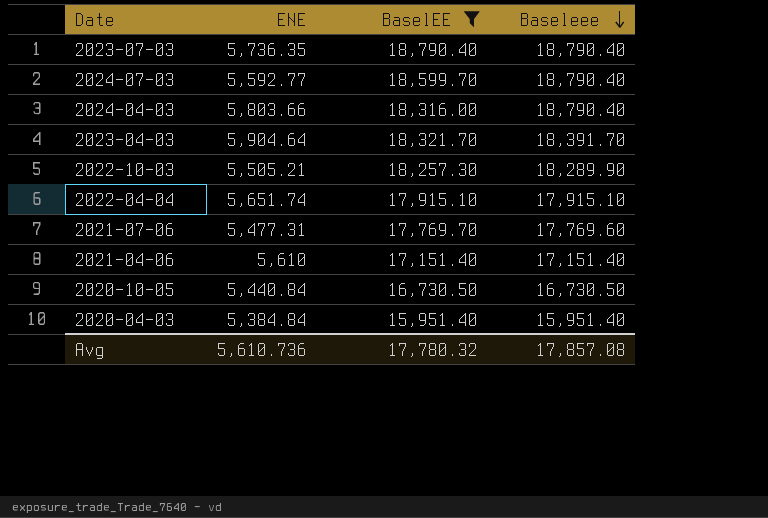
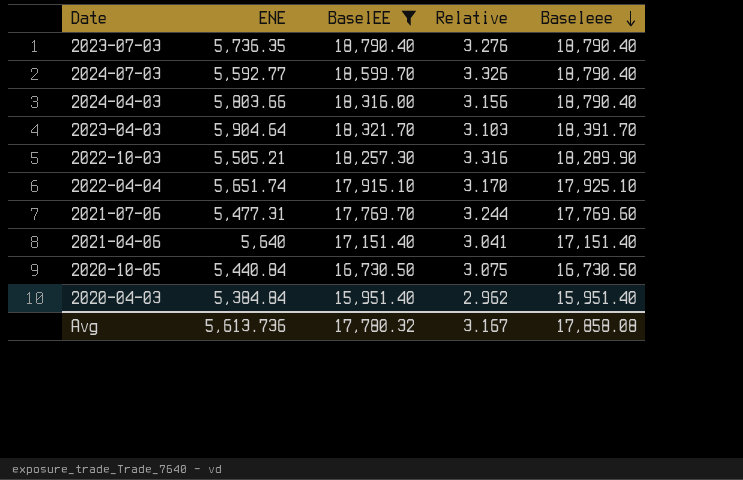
column Relative | formula: none -> [BaselEE] / [ENE]
2022-04-04 | Baseleee: 17,915.10 -> 17,925.10
2021-04-06 | ENE: 5,610 -> 5,640
Avg | ENE: 5,610.736 -> 5,613.736
Avg | Baseleee: 17,857.08 -> 17,858.08

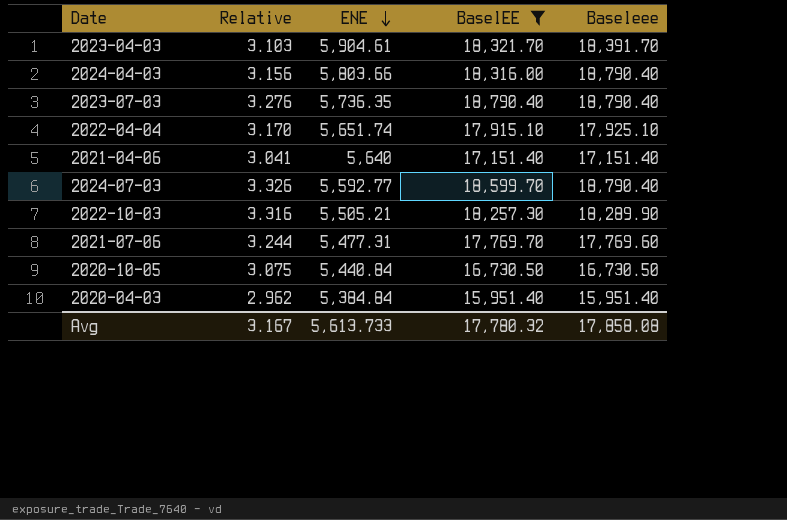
row order: Baseleee descending -> ENE descending
column Relative | position: 4 -> 2
2023-04-03 | ENE: 5,904.64 -> 5,904.61
Avg | ENE: 5,613.736 -> 5,613.733

